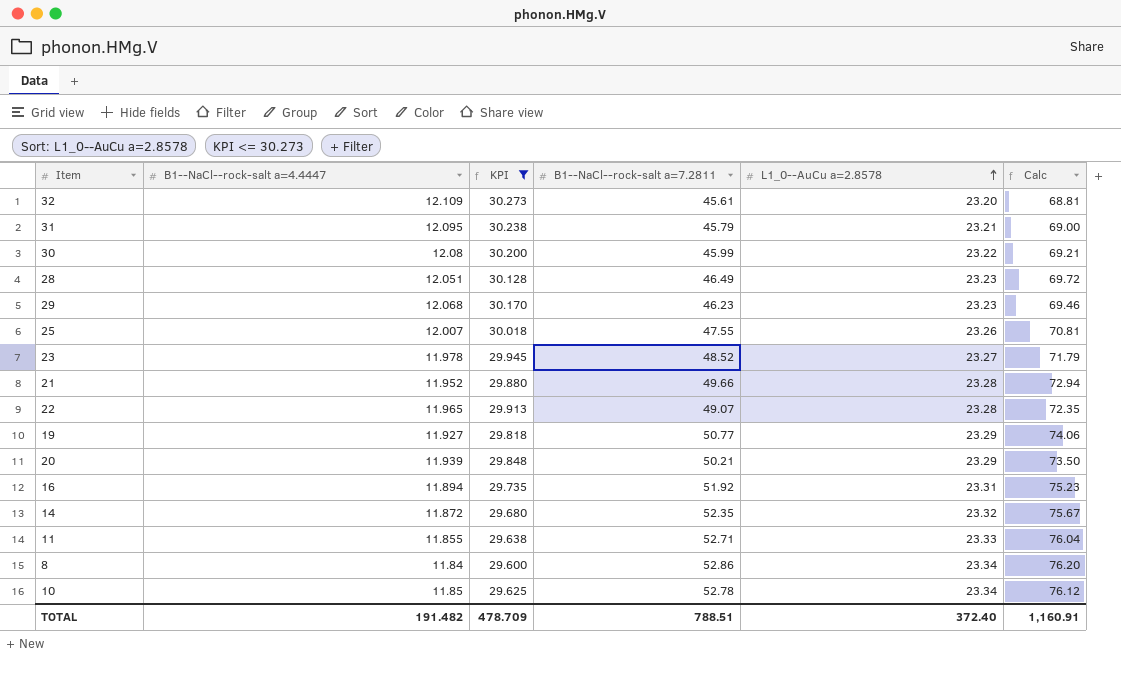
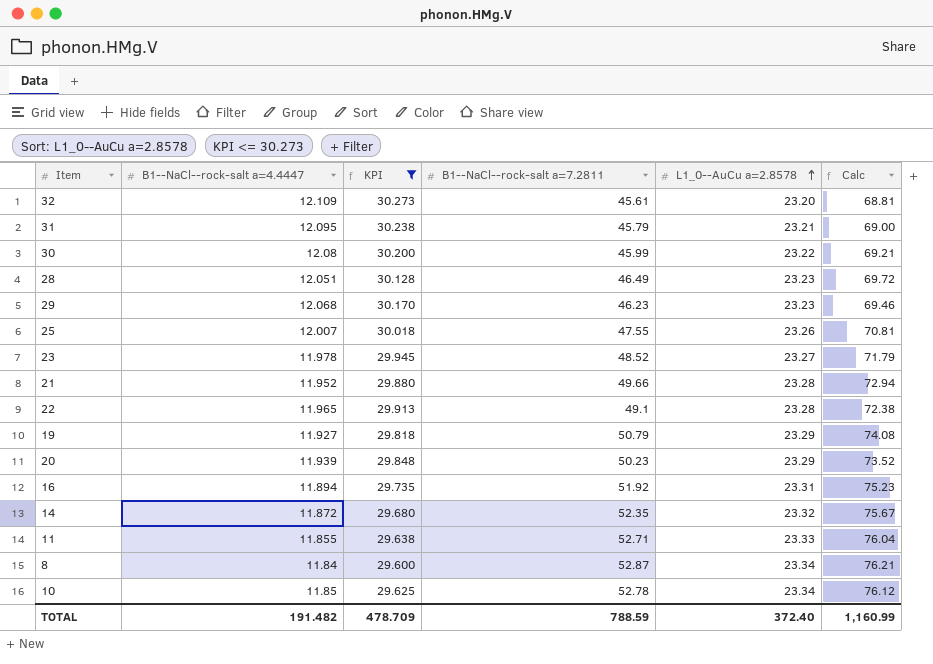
22 | B1--NaCl--rock-salt a=7.2811: 49.07 -> 49.1
22 | Calc: 72.35 -> 72.38
19 | B1--NaCl--rock-salt a=7.2811: 50.77 -> 50.79
19 | Calc: 74.06 -> 74.08
20 | B1--NaCl--rock-salt a=7.2811: 50.21 -> 50.23
20 | Calc: 73.50 -> 73.52
8 | B1--NaCl--rock-salt a=7.2811: 52.86 -> 52.87
8 | Calc: 76.20 -> 76.21
TOTAL | B1--NaCl--rock-salt a=7.2811: 788.51 -> 788.59
TOTAL | Calc: 1,160.91 -> 1,160.99

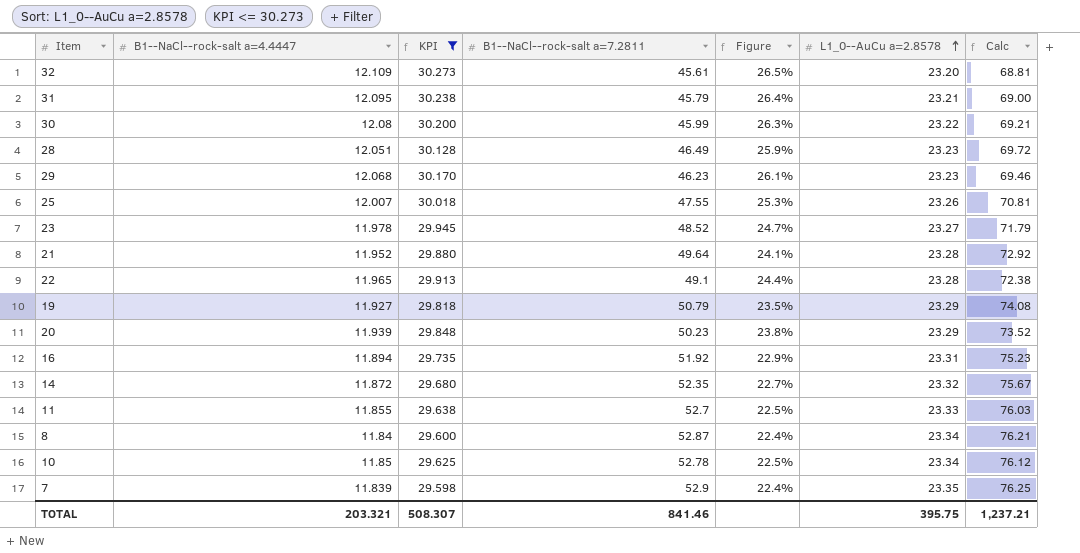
column Figure | formula: none -> [B1--NaCl--rock-salt a=4.4447] / [B1--NaCl--rock-salt a=7.2811]
21 | B1--NaCl--rock-salt a=7.2811: 49.66 -> 49.64
21 | Calc: 72.94 -> 72.92
11 | B1--NaCl--rock-salt a=7.2811: 52.71 -> 52.7
11 | Calc: 76.04 -> 76.03
row 7: none -> 11.839 | 29.598 | 52.9 | 22.4% | 23.35 | 76.25
TOTAL | B1--NaCl--rock-salt a=4.4447: 191.482 -> 203.321
TOTAL | KPI: 478.709 -> 508.307
TOTAL | B1--NaCl--rock-salt a=7.2811: 788.59 -> 841.46
TOTAL | L1_0--AuCu a=2.8578: 372.40 -> 395.75
TOTAL | Calc: 1,160.99 -> 1,237.21

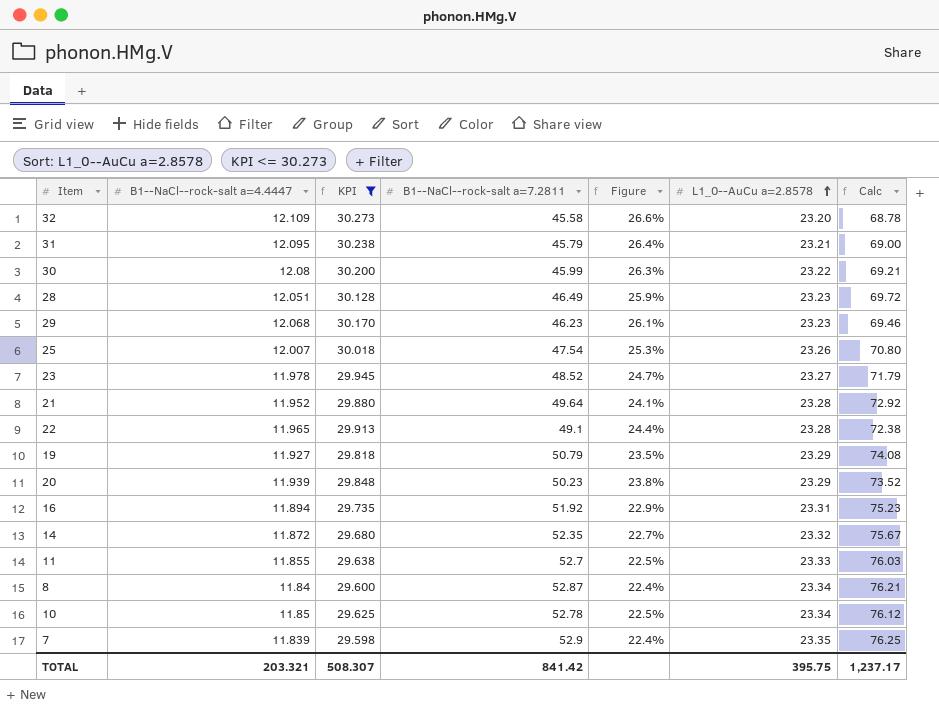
32 | B1--NaCl--rock-salt a=7.2811: 45.61 -> 45.58
32 | Figure: 26.5% -> 26.6%
32 | Calc: 68.81 -> 68.78
25 | B1--NaCl--rock-salt a=7.2811: 47.55 -> 47.54
25 | Calc: 70.81 -> 70.80
TOTAL | B1--NaCl--rock-salt a=7.2811: 841.46 -> 841.42
TOTAL | Calc: 1,237.21 -> 1,237.17

